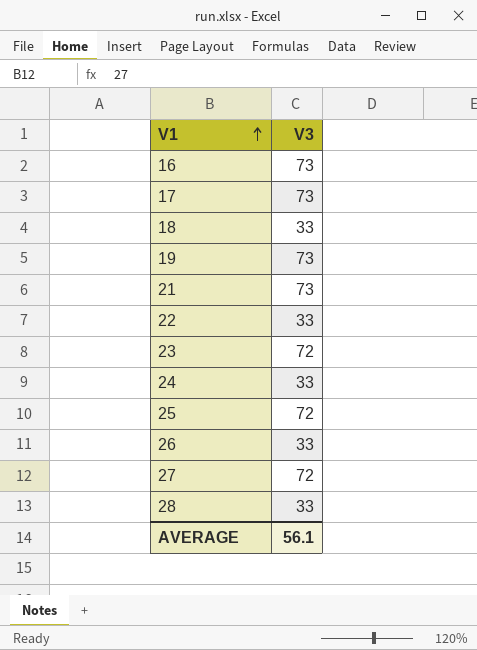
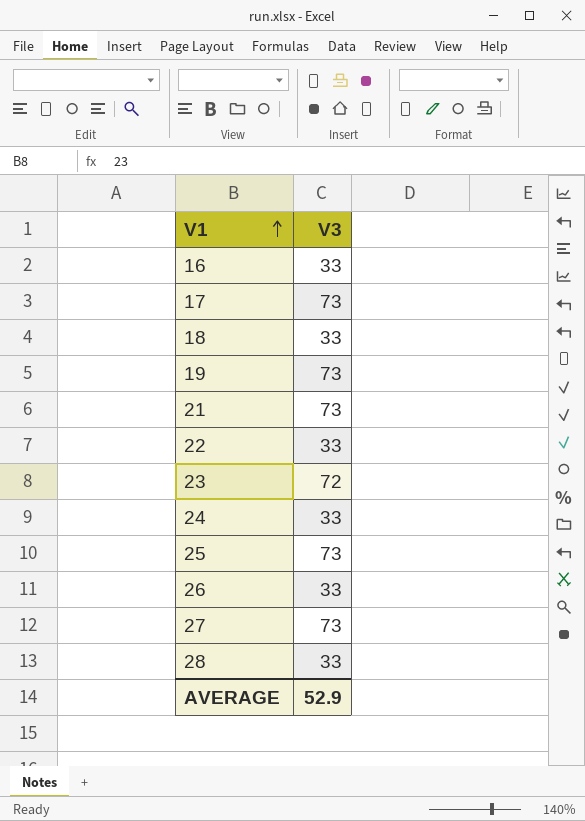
16 | V3: 73 -> 33
25 | V3: 72 -> 73
27 | V3: 72 -> 73
AVERAGE | V3: 56.1 -> 52.9

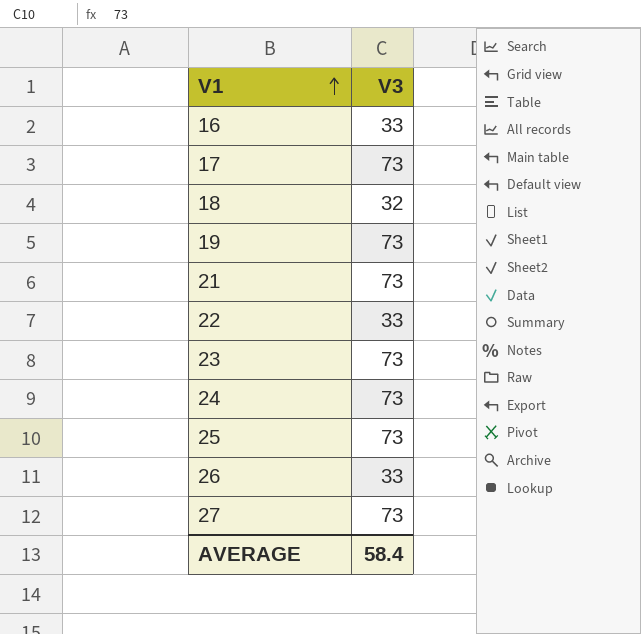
row 28: 33 -> none
18 | V3: 33 -> 32
23 | V3: 72 -> 73
24 | V3: 33 -> 73
AVERAGE | V3: 52.9 -> 58.4

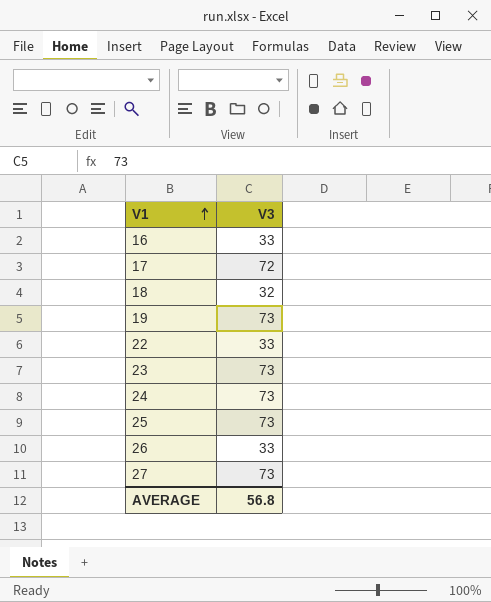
row 21: 73 -> none
17 | V3: 73 -> 72
AVERAGE | V3: 58.4 -> 56.8

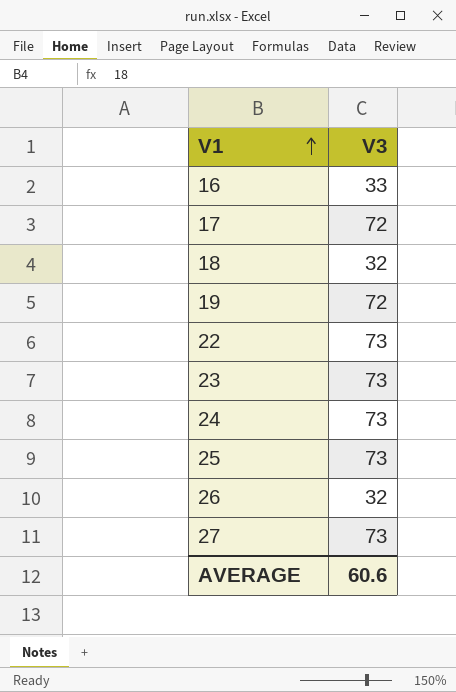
19 | V3: 73 -> 72
22 | V3: 33 -> 73
26 | V3: 33 -> 32
AVERAGE | V3: 56.8 -> 60.6

